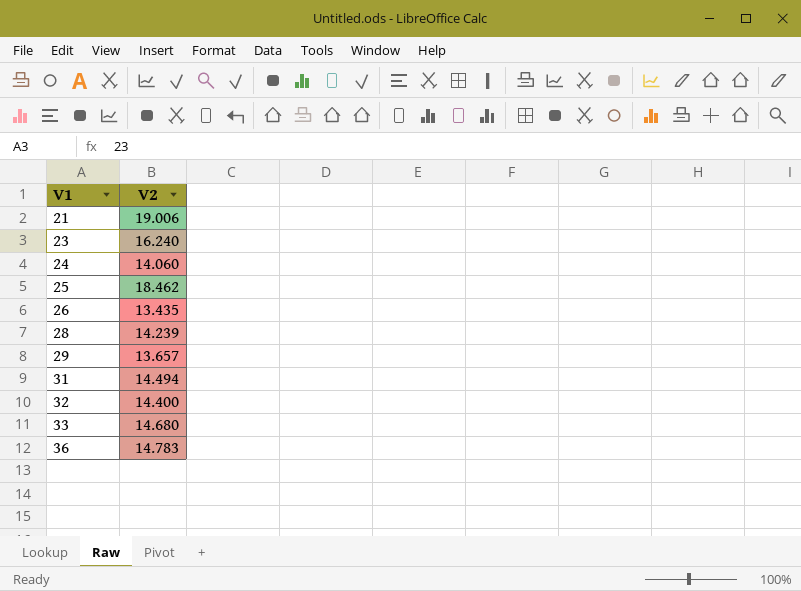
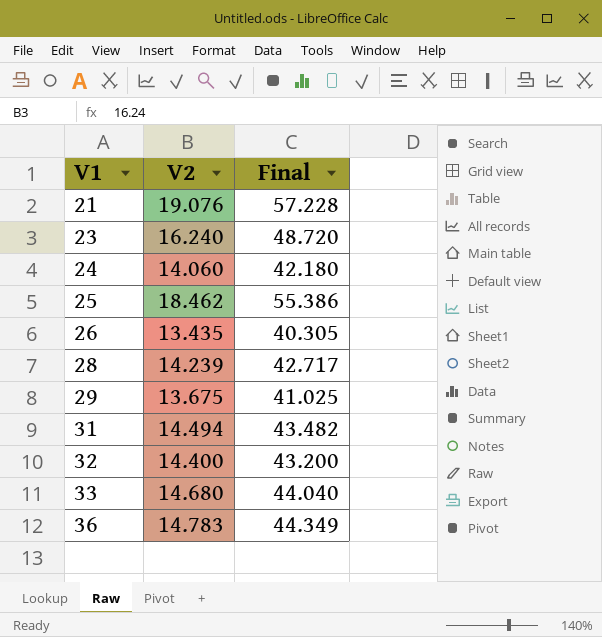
column Final | formula: none -> [V2] * 3
21 | V2: 19.006 -> 19.076
29 | V2: 13.657 -> 13.675

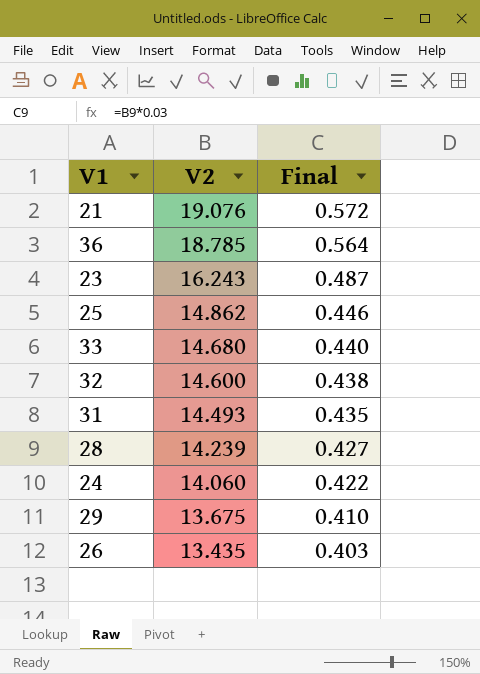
row order: V1 ascending -> V2 descending
column Final | formula: [V2] * 3 -> [V2] * 0.03
36 | V2: 14.783 -> 18.785
23 | V2: 16.240 -> 16.243
25 | V2: 18.462 -> 14.862
32 | V2: 14.400 -> 14.600
31 | V2: 14.494 -> 14.493

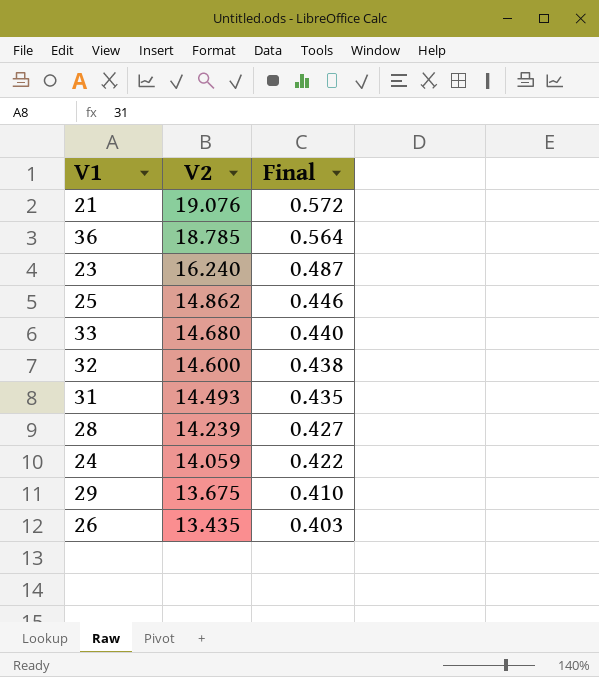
23 | V2: 16.243 -> 16.240
24 | V2: 14.060 -> 14.059

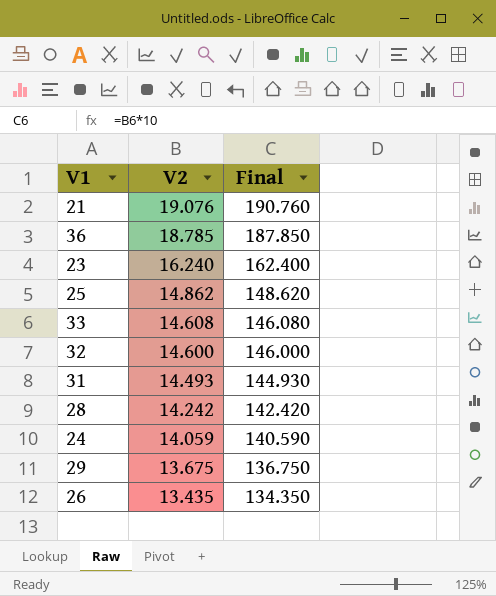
column Final | formula: [V2] * 0.03 -> [V2] * 10
33 | V2: 14.680 -> 14.608
28 | V2: 14.239 -> 14.242

